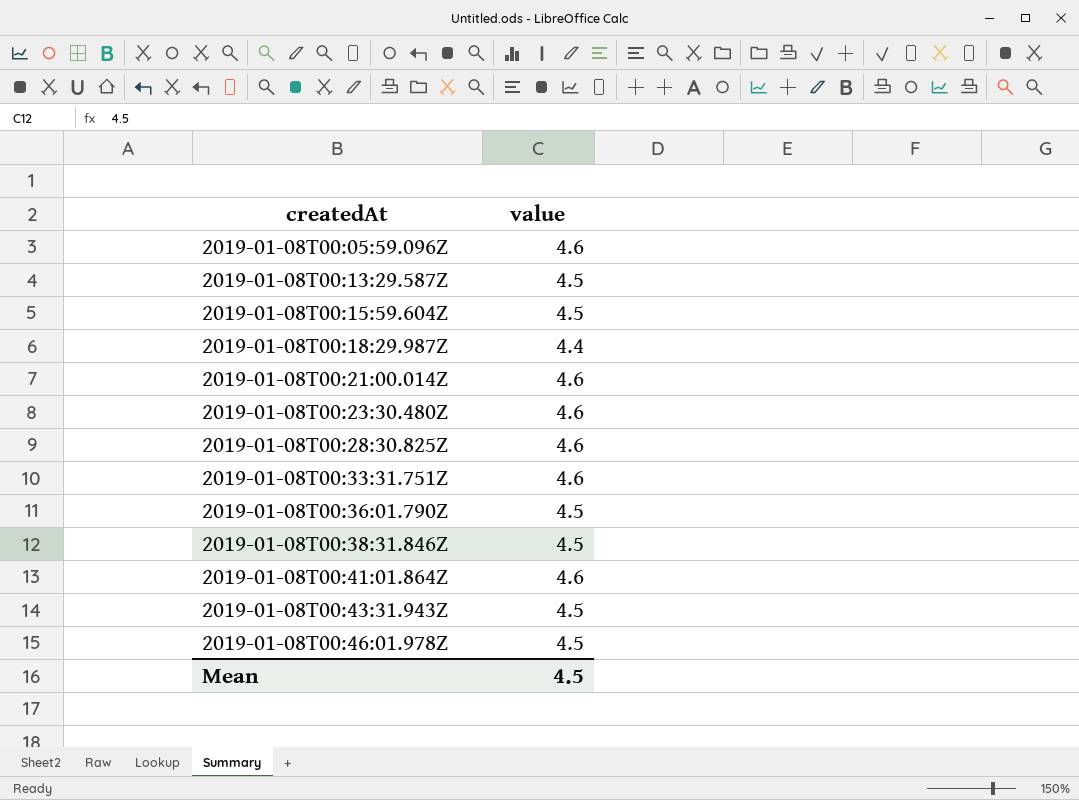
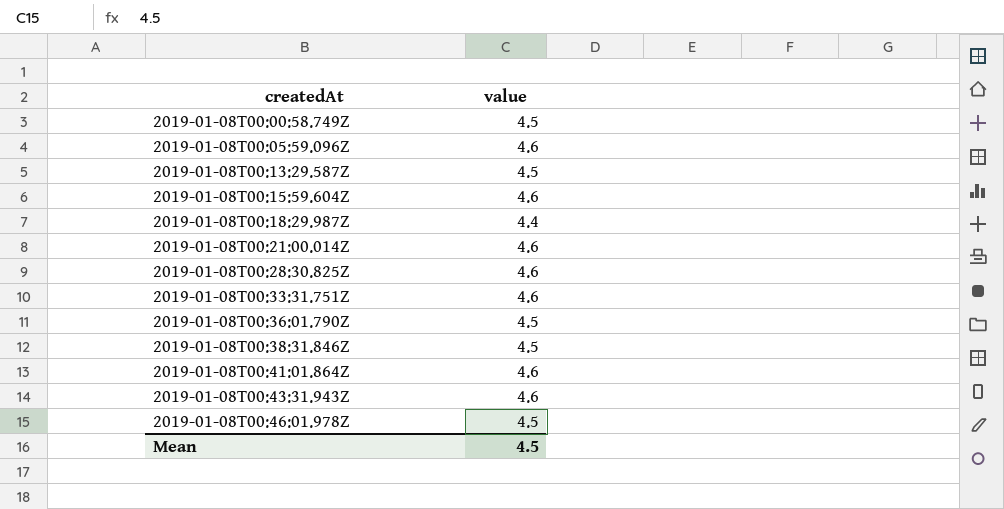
row 2019-01-08T00:23:30.480Z: 4.6 -> none
row 2019-01-08T00:00:58.749Z: none -> 4.5
2019-01-08T00:15:59.604Z | value: 4.5 -> 4.6
2019-01-08T00:43:31.943Z | value: 4.5 -> 4.6

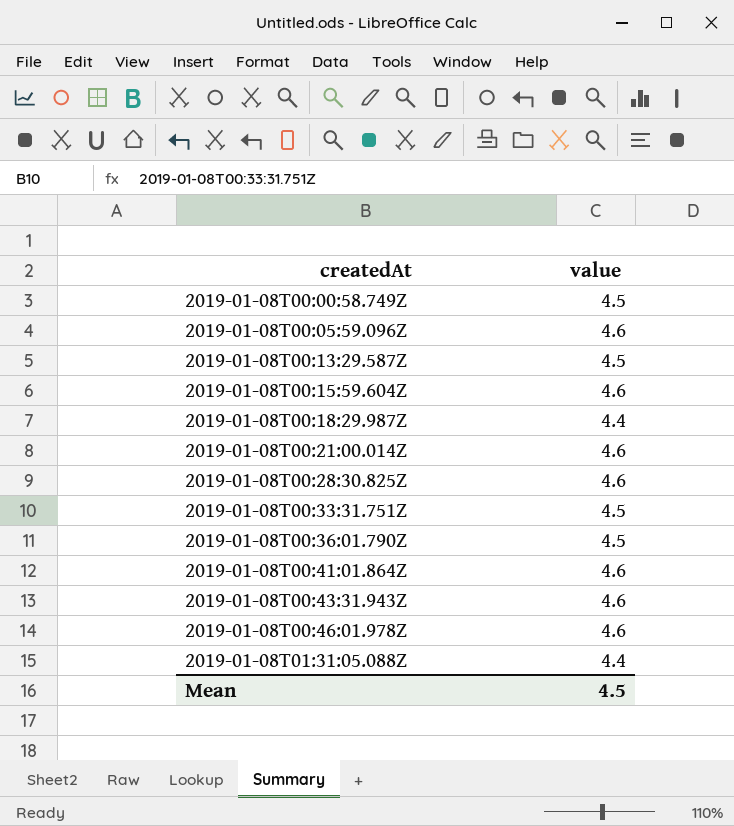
row 2019-01-08T00:38:31.846Z: 4.5 -> none
2019-01-08T00:33:31.751Z | value: 4.6 -> 4.5
2019-01-08T00:46:01.978Z | value: 4.5 -> 4.6
row 2019-01-08T01:31:05.088Z: none -> 4.4

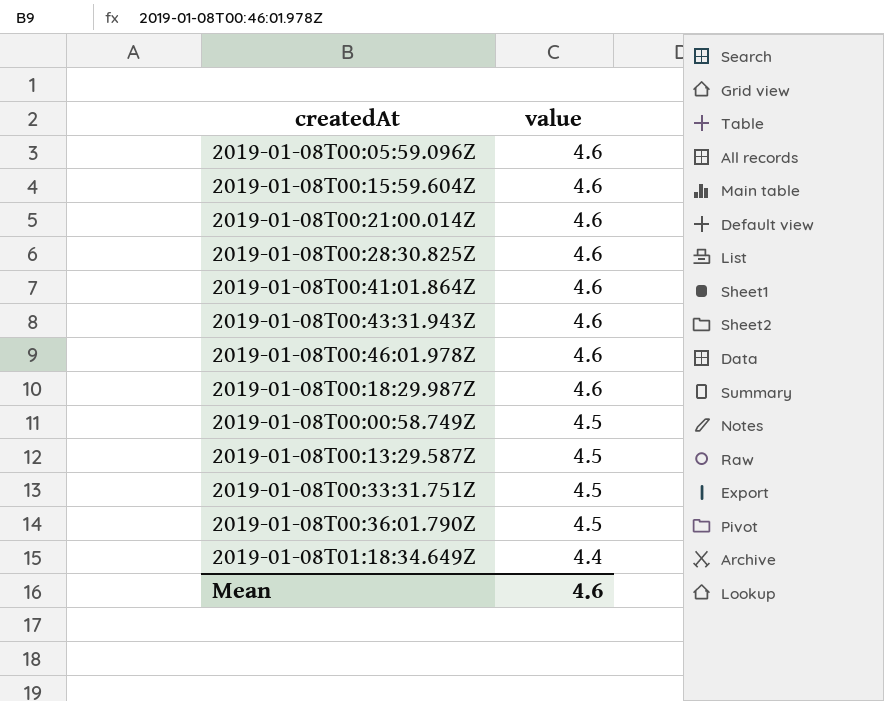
row order: createdAt ascending -> value descending
row 2019-01-08T01:31:05.088Z: 4.4 -> none
2019-01-08T00:18:29.987Z | value: 4.4 -> 4.6
row 2019-01-08T01:18:34.649Z: none -> 4.4
Mean | value: 4.5 -> 4.6

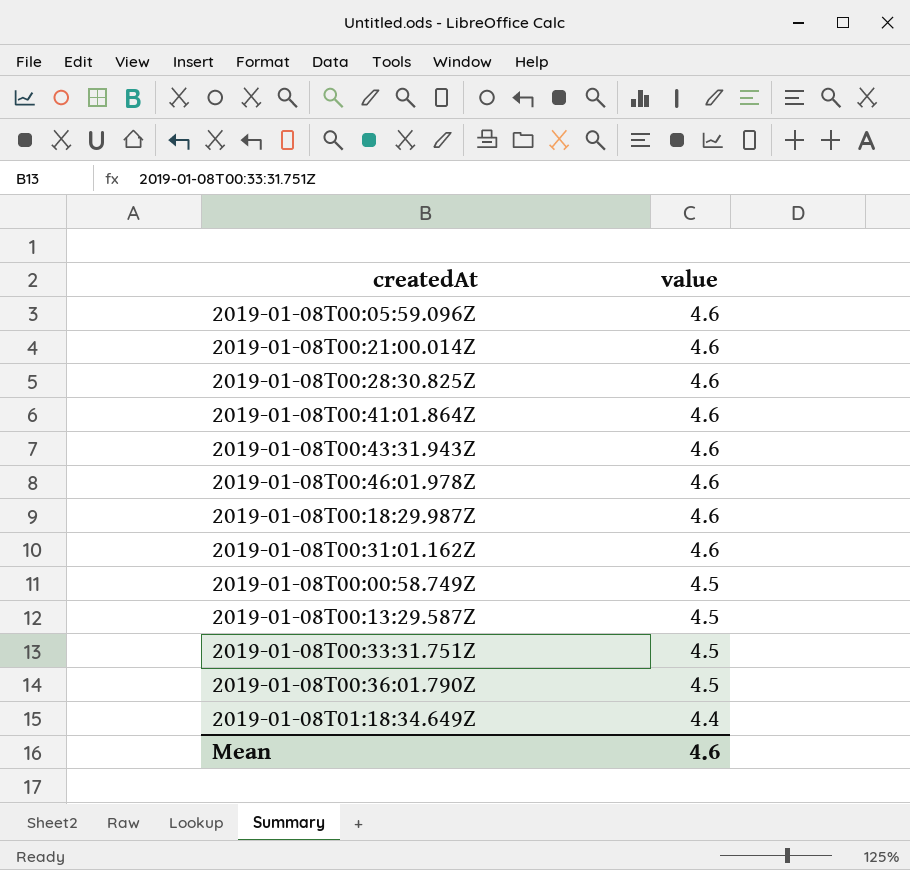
row 2019-01-08T00:15:59.604Z: 4.6 -> none
row 2019-01-08T00:31:01.162Z: none -> 4.6

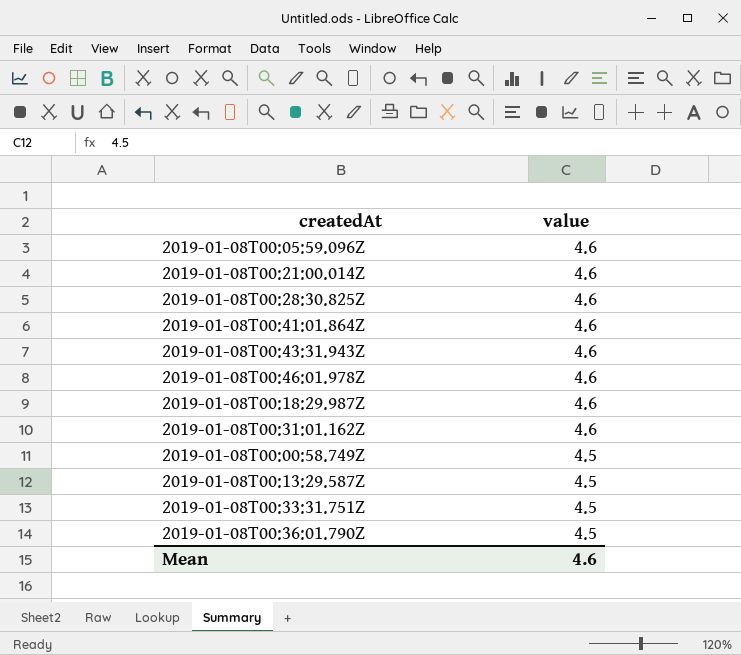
row 2019-01-08T01:18:34.649Z: 4.4 -> none

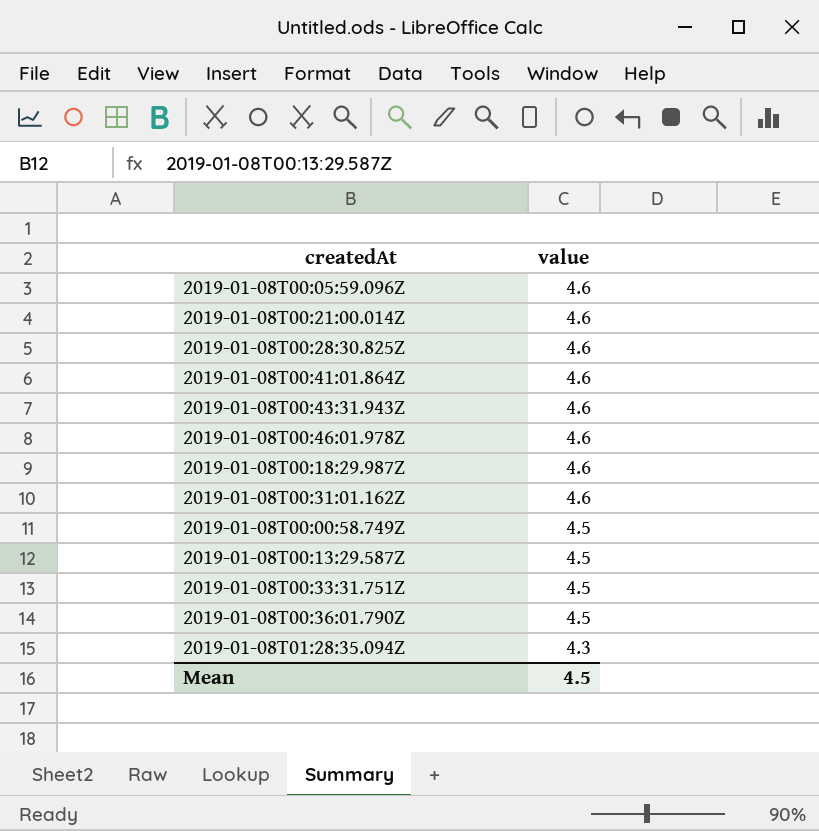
row 2019-01-08T01:28:35.094Z: none -> 4.3
Mean | value: 4.6 -> 4.5

